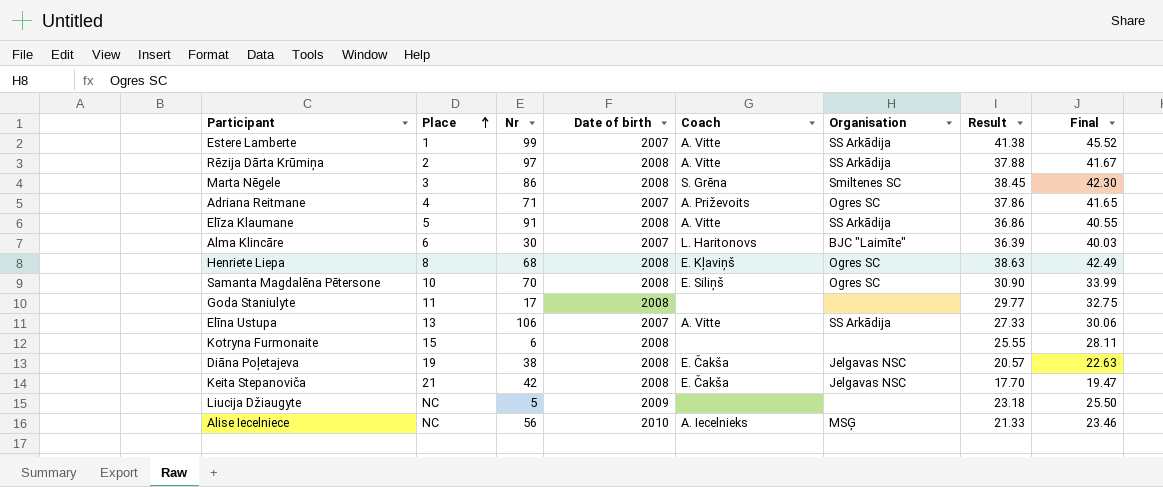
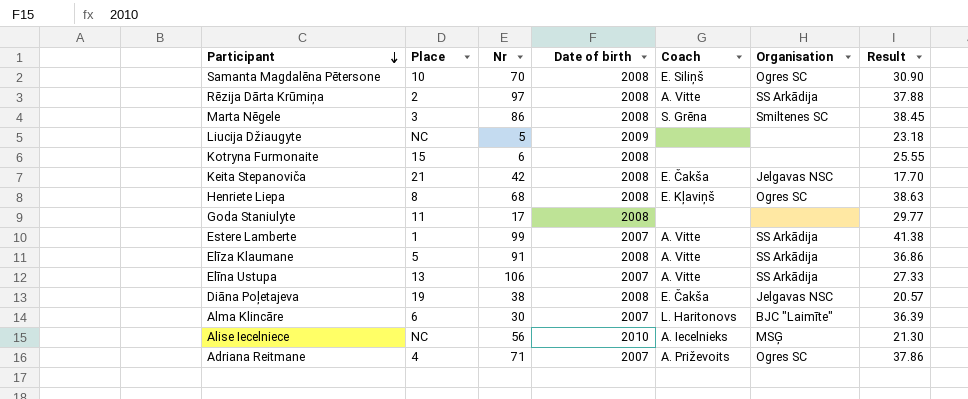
row order: Place ascending -> Participant descending
column Final | formula: [Result] * 1.1 -> none
Alise Iecelniece | Result: 21.33 -> 21.30

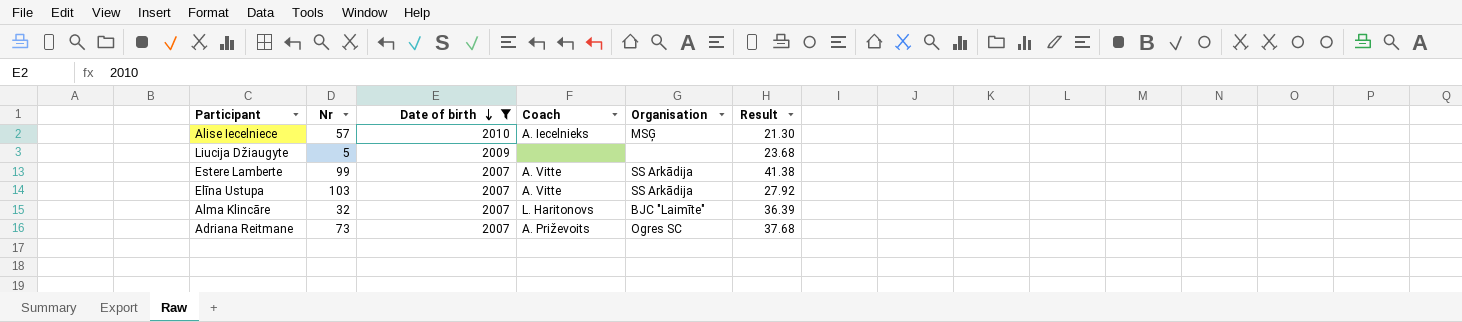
filter: none -> Date of birth != 2008
row order: Participant descending -> Date of birth descending
column Place | position: 2 -> none
Alise Iecelniece | Nr: 56 -> 57
Liucija Džiaugyte | Result: 23.18 -> 23.68
Elīna Ustupa | Nr: 106 -> 103
Elīna Ustupa | Result: 27.33 -> 27.92
Alma Klincāre | Nr: 30 -> 32
Adriana Reitmane | Nr: 71 -> 73
Adriana Reitmane | Result: 37.86 -> 37.68

